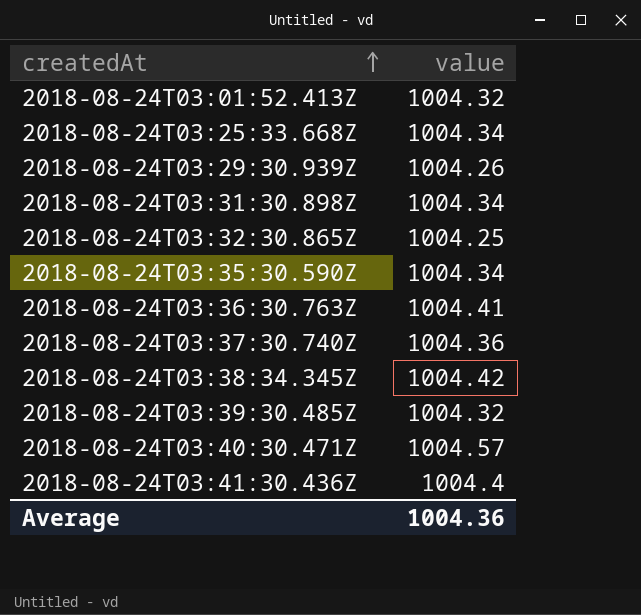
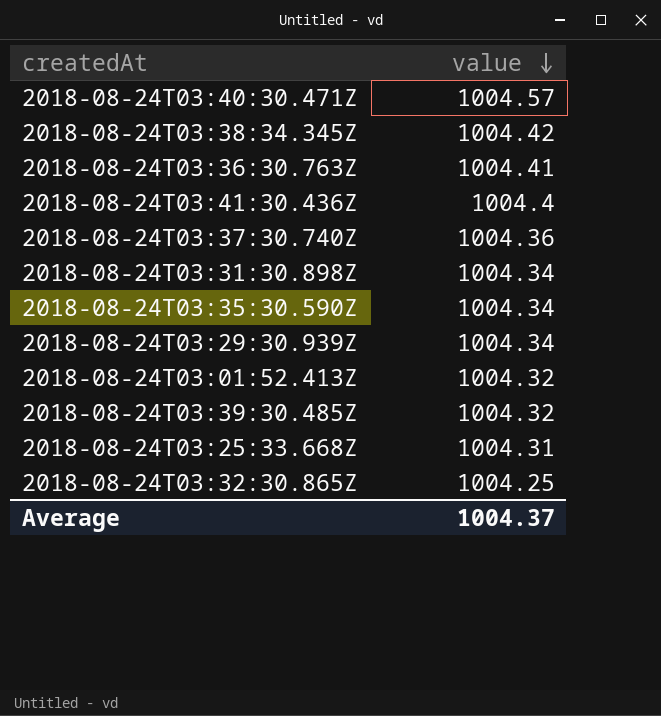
row order: createdAt ascending -> value descending
2018-08-24T03:29:30.939Z | value: 1004.26 -> 1004.34
2018-08-24T03:25:33.668Z | value: 1004.34 -> 1004.31
Average | value: 1004.36 -> 1004.37

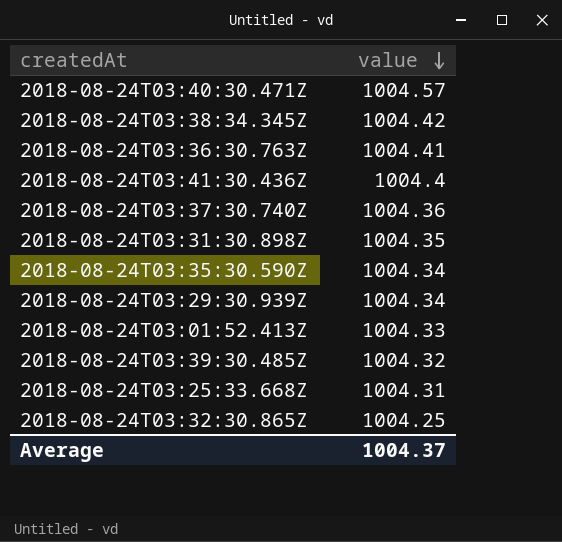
2018-08-24T03:31:30.898Z | value: 1004.34 -> 1004.35
2018-08-24T03:01:52.413Z | value: 1004.32 -> 1004.33

